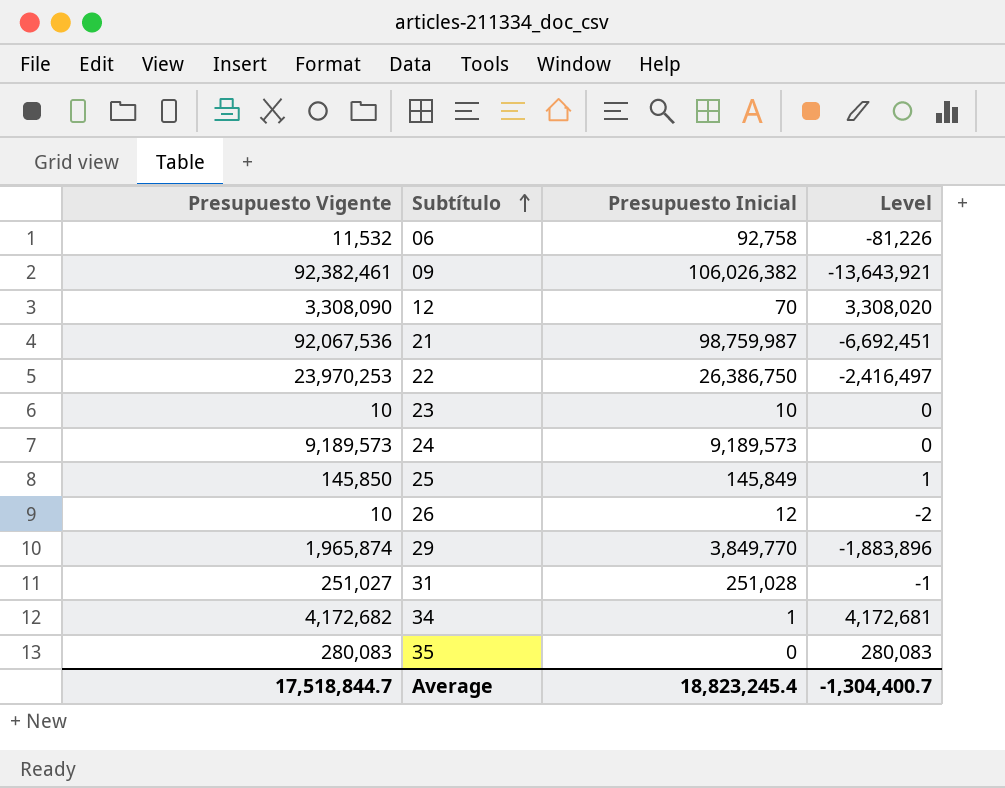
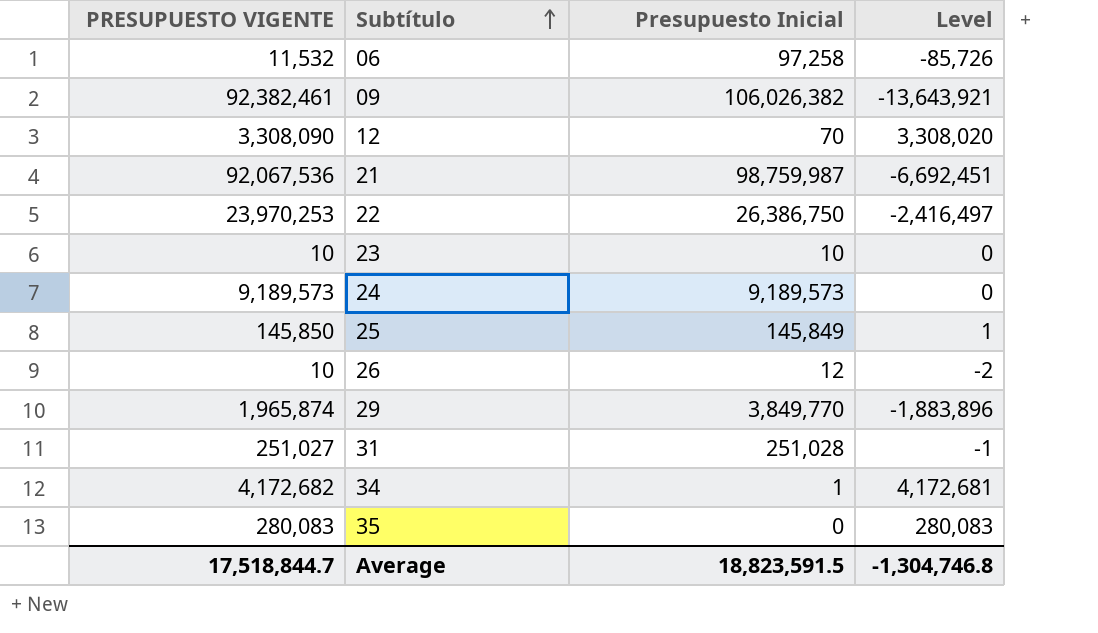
column name: Presupuesto Vigente -> PRESUPUESTO VIGENTE
06 | Presupuesto Inicial: 92,758 -> 97,258
06 | Level: -81,226 -> -85,726
Average | Presupuesto Inicial: 18,823,245.4 -> 18,823,591.5
Average | Level: -1,304,400.7 -> -1,304,746.8

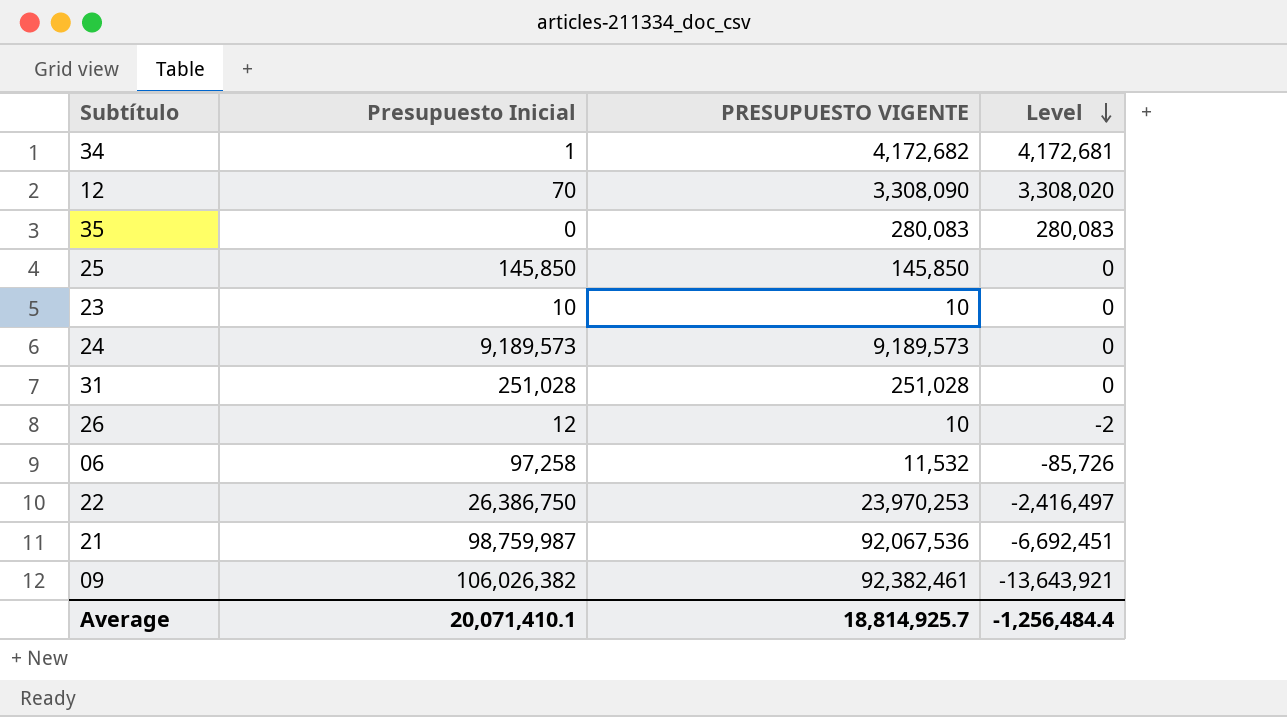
row order: Subtítulo ascending -> Level descending
column PRESUPUESTO VIGENTE | position: 1 -> 3
row 29: 1,965,874 | 3,849,770 | -1,883,896 -> none
25 | Presupuesto Inicial: 145,849 -> 145,850
25 | Level: 1 -> 0
31 | PRESUPUESTO VIGENTE: 251,027 -> 251,028
31 | Level: -1 -> 0
Average | Presupuesto Inicial: 18,823,591.5 -> 20,071,410.1
Average | PRESUPUESTO VIGENTE: 17,518,844.7 -> 18,814,925.7
Average | Level: -1,304,746.8 -> -1,256,484.4

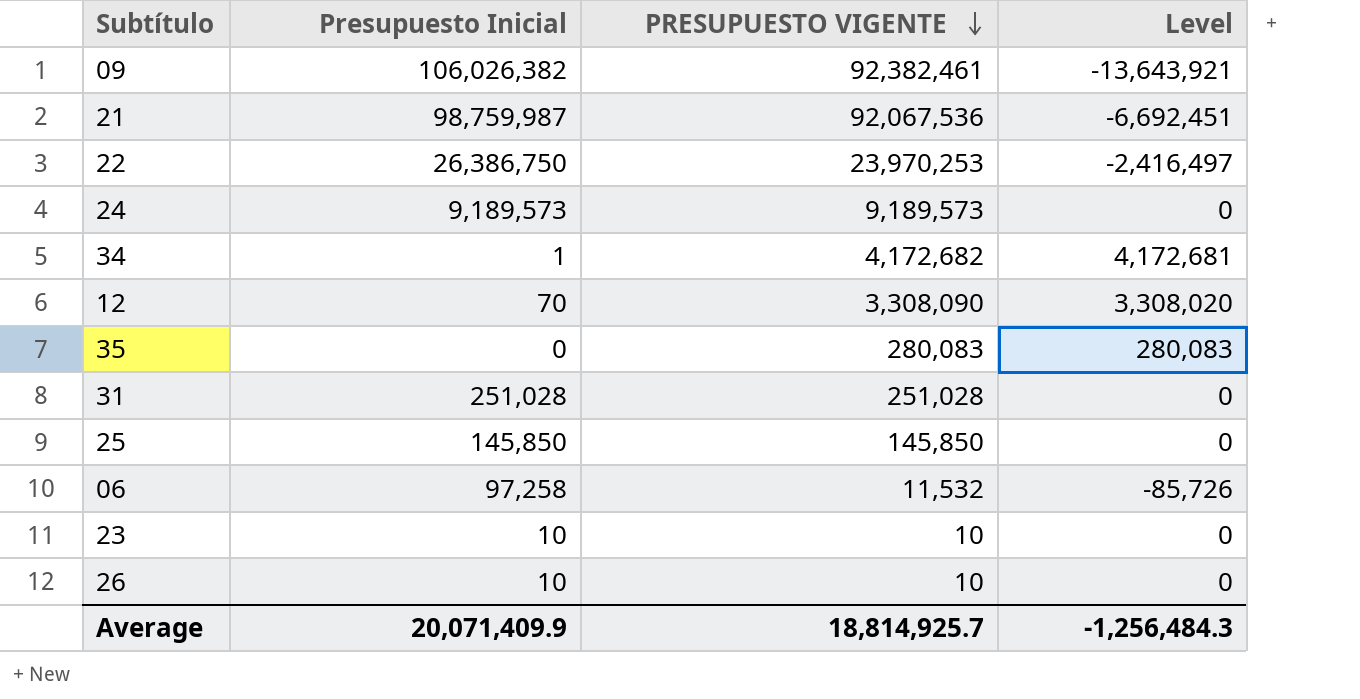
row order: Level descending -> PRESUPUESTO VIGENTE descending
26 | Presupuesto Inicial: 12 -> 10
26 | Level: -2 -> 0
Average | Presupuesto Inicial: 20,071,410.1 -> 20,071,409.9
Average | Level: -1,256,484.4 -> -1,256,484.3

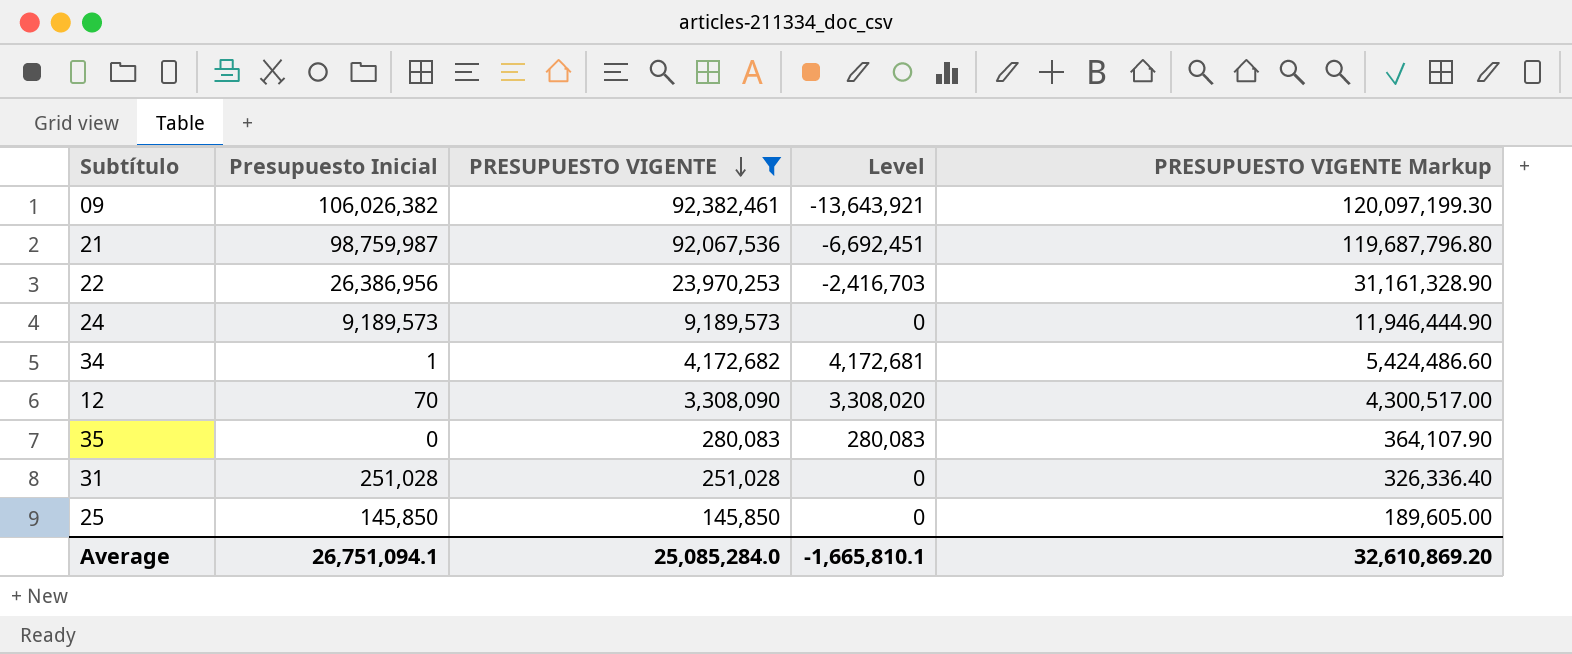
filter: none -> PRESUPUESTO VIGENTE >= 145,850
column PRESUPUESTO VIGENTE Markup | formula: none -> [PRESUPUESTO VIGENTE] * 1.3
22 | Presupuesto Inicial: 26,386,750 -> 26,386,956
22 | Level: -2,416,497 -> -2,416,703
Average | Presupuesto Inicial: 20,071,409.9 -> 26,751,094.1
Average | PRESUPUESTO VIGENTE: 18,814,925.7 -> 25,085,284.0
Average | Level: -1,256,484.3 -> -1,665,810.1

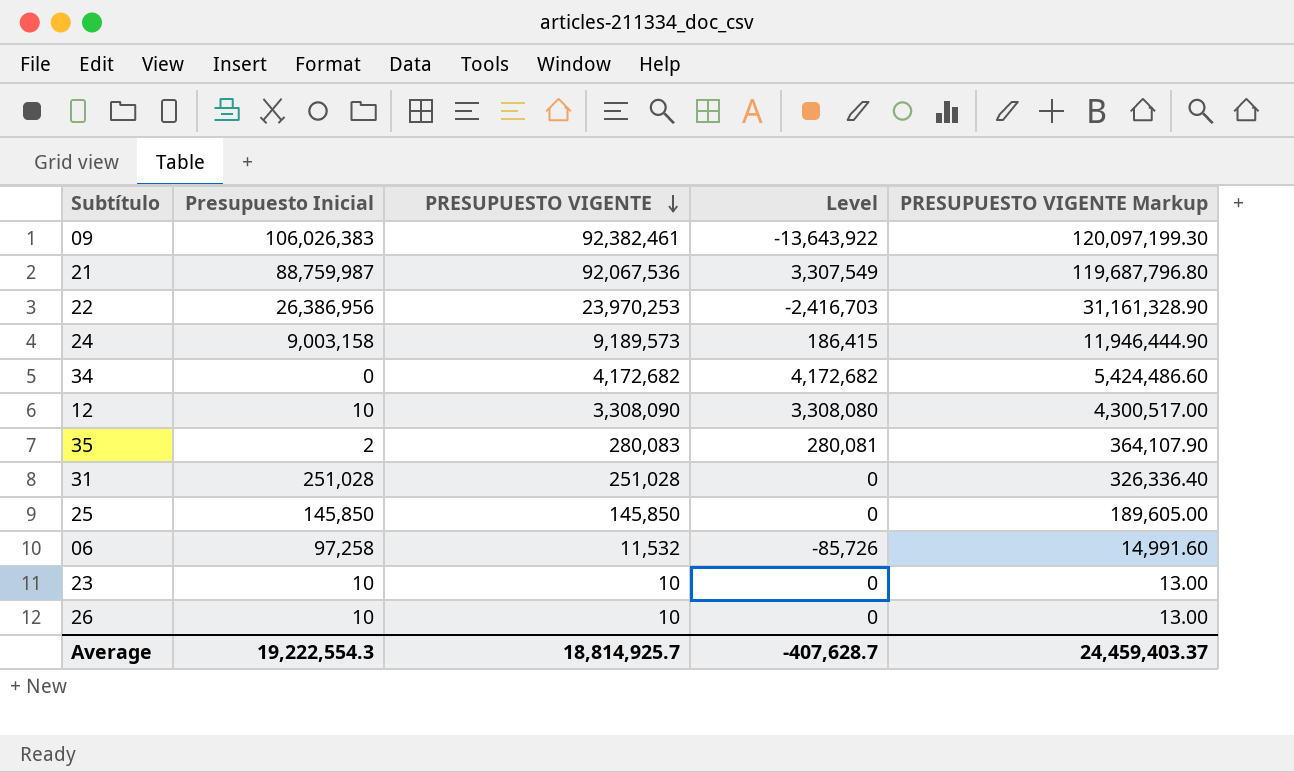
filter: PRESUPUESTO VIGENTE >= 145,850 -> none
09 | Presupuesto Inicial: 106,026,382 -> 106,026,383
09 | Level: -13,643,921 -> -13,643,922
21 | Presupuesto Inicial: 98,759,987 -> 88,759,987
21 | Level: -6,692,451 -> 3,307,549
24 | Presupuesto Inicial: 9,189,573 -> 9,003,158
24 | Level: 0 -> 186,415
34 | Presupuesto Inicial: 1 -> 0
34 | Level: 4,172,681 -> 4,172,682
12 | Presupuesto Inicial: 70 -> 10
12 | Level: 3,308,020 -> 3,308,080
35 | Presupuesto Inicial: 0 -> 2
35 | Level: 280,083 -> 280,081
Average | Presupuesto Inicial: 26,751,094.1 -> 19,222,554.3
Average | PRESUPUESTO VIGENTE: 25,085,284.0 -> 18,814,925.7
Average | Level: -1,665,810.1 -> -407,628.7
Average | PRESUPUESTO VIGENTE Markup: 32,610,869.20 -> 24,459,403.37

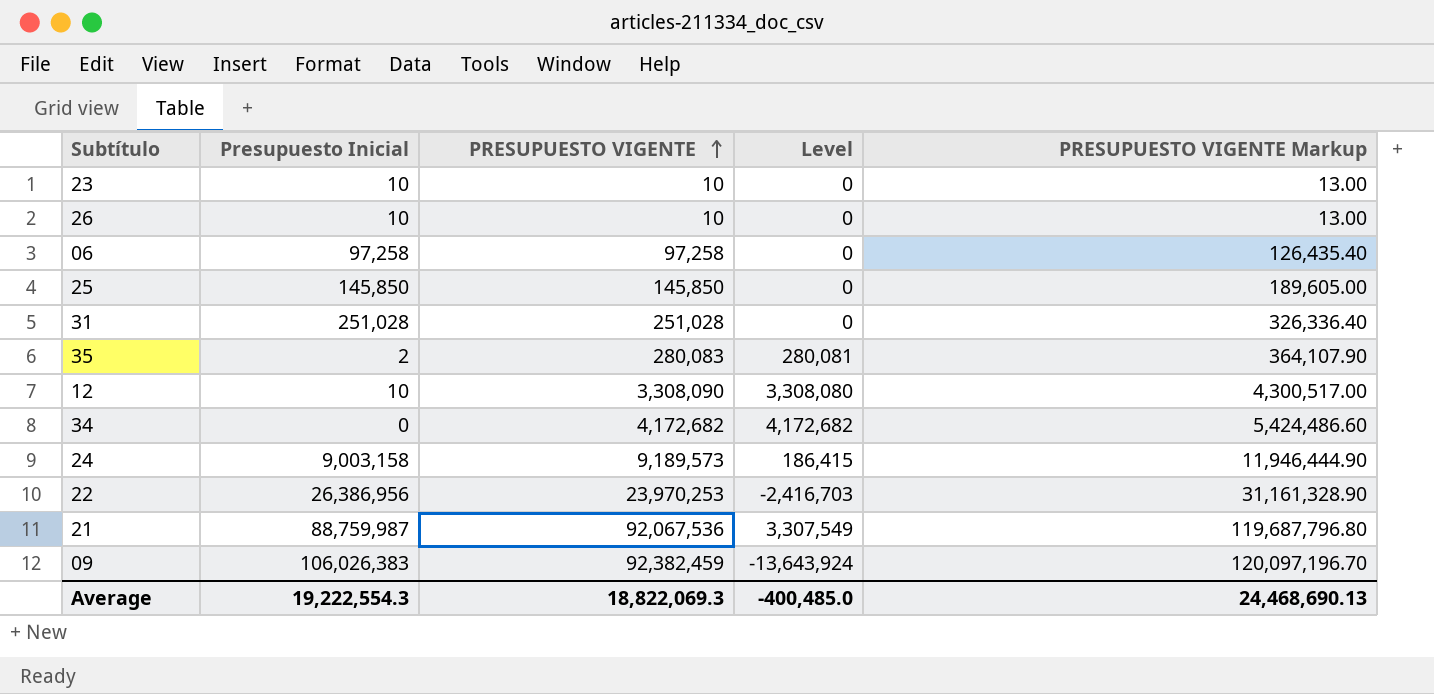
row order: PRESUPUESTO VIGENTE descending -> PRESUPUESTO VIGENTE ascending
06 | PRESUPUESTO VIGENTE: 11,532 -> 97,258
06 | Level: -85,726 -> 0
06 | PRESUPUESTO VIGENTE Markup: 14,991.60 -> 126,435.40
09 | PRESUPUESTO VIGENTE: 92,382,461 -> 92,382,459
09 | Level: -13,643,922 -> -13,643,924
09 | PRESUPUESTO VIGENTE Markup: 120,097,199.30 -> 120,097,196.70
Average | PRESUPUESTO VIGENTE: 18,814,925.7 -> 18,822,069.3
Average | Level: -407,628.7 -> -400,485.0
Average | PRESUPUESTO VIGENTE Markup: 24,459,403.37 -> 24,468,690.13

